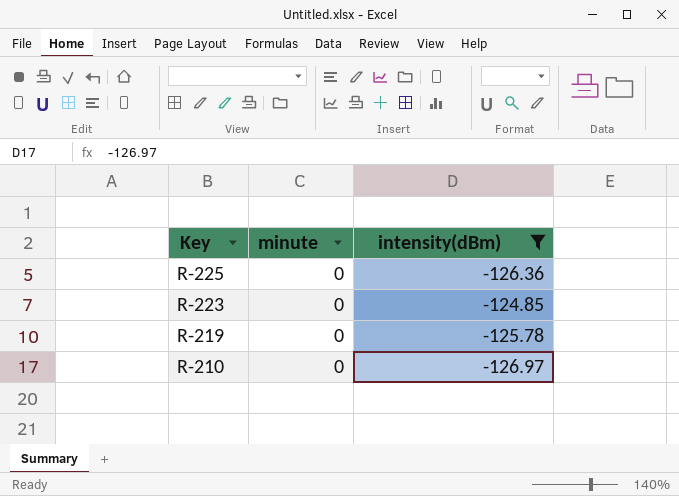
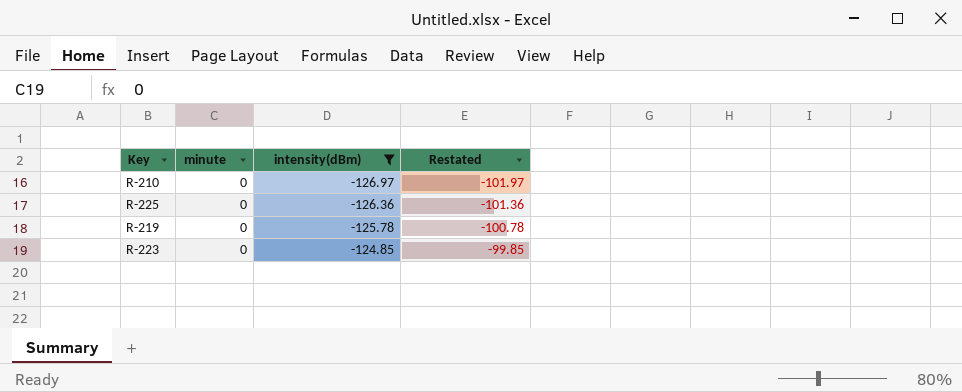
row order: Key descending -> intensity(dBm) ascending
column Restated | formula: none -> [intensity(dBm)] + 25

